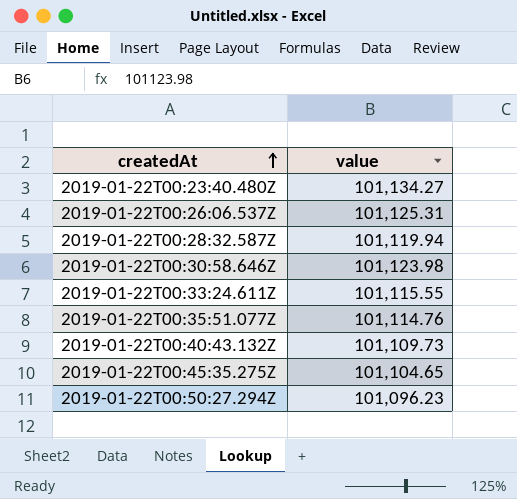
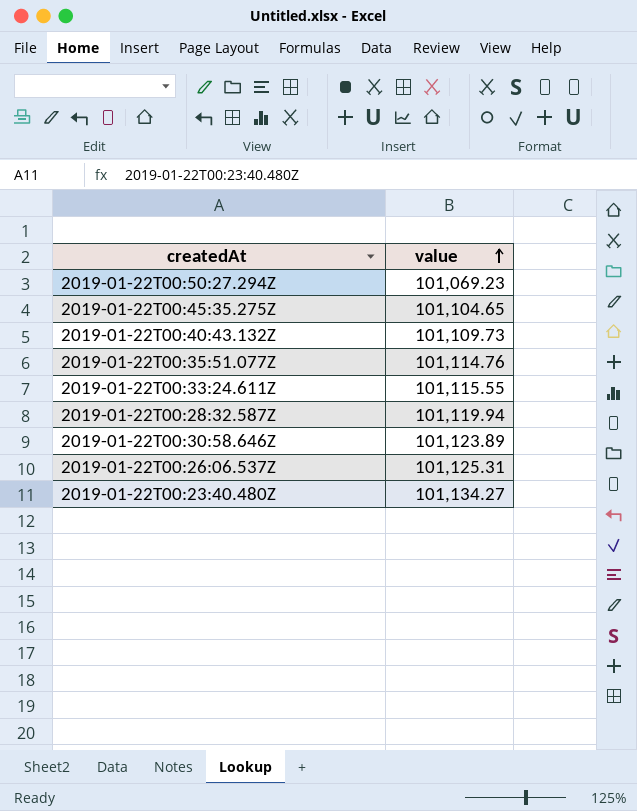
row order: createdAt ascending -> value ascending
2019-01-22T00:50:27.294Z | value: 101,096.23 -> 101,069.23
2019-01-22T00:30:58.646Z | value: 101,123.98 -> 101,123.89

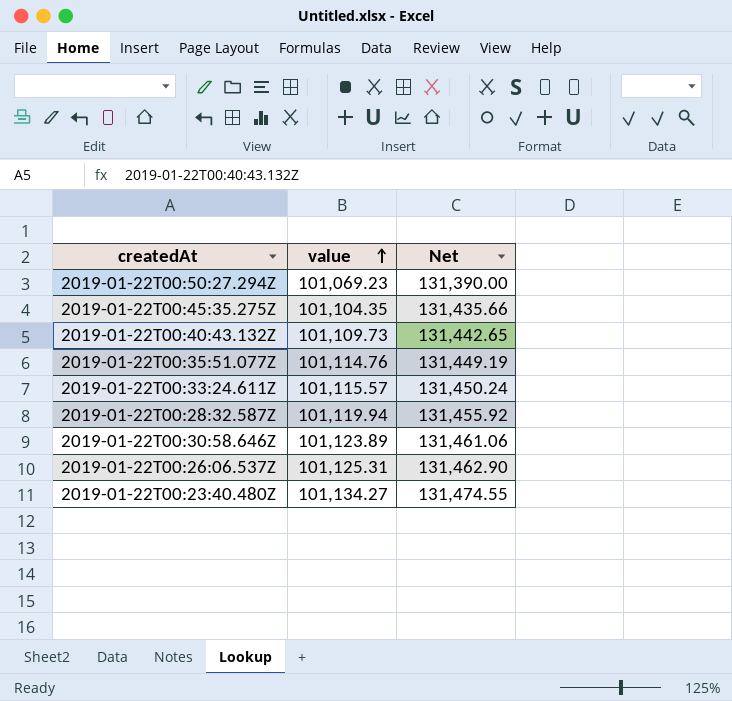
column Net | formula: none -> [value] * 1.3
2019-01-22T00:45:35.275Z | value: 101,104.65 -> 101,104.35
2019-01-22T00:33:24.611Z | value: 101,115.55 -> 101,115.57

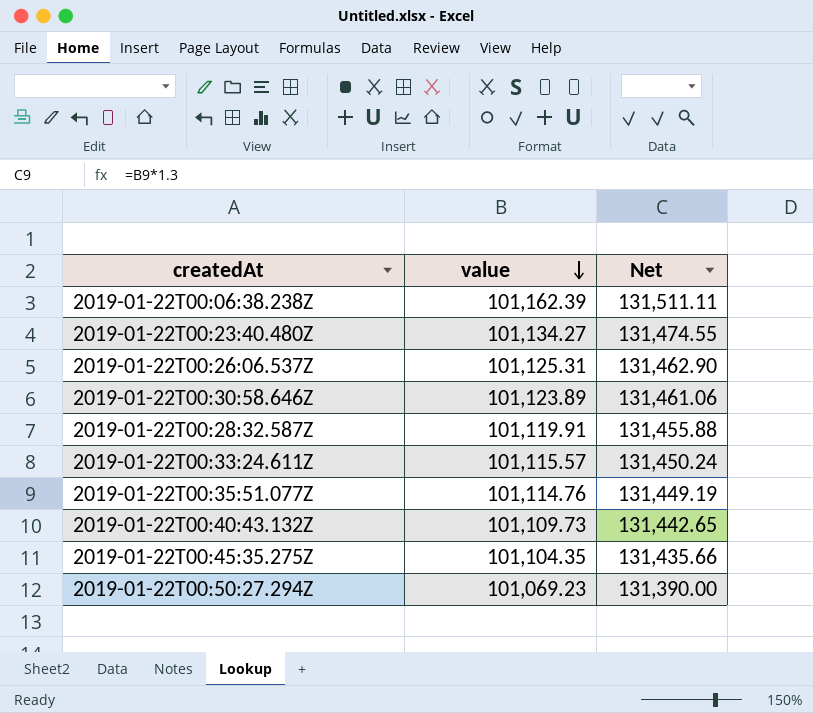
row order: value ascending -> value descending
row 2019-01-22T00:06:38.238Z: none -> 101,162.39 | 131,511.11
2019-01-22T00:28:32.587Z | value: 101,119.94 -> 101,119.91
2019-01-22T00:28:32.587Z | Net: 131,455.92 -> 131,455.88

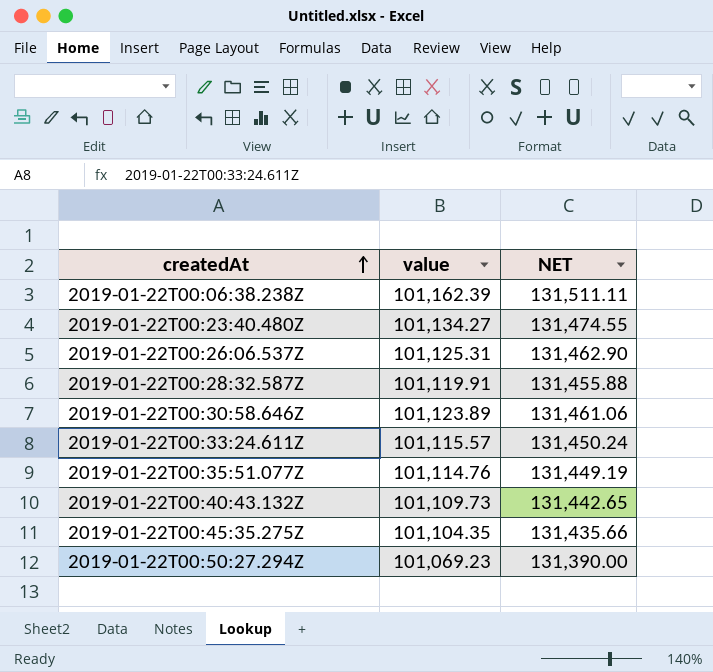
row order: value descending -> createdAt ascending
column name: Net -> NET

